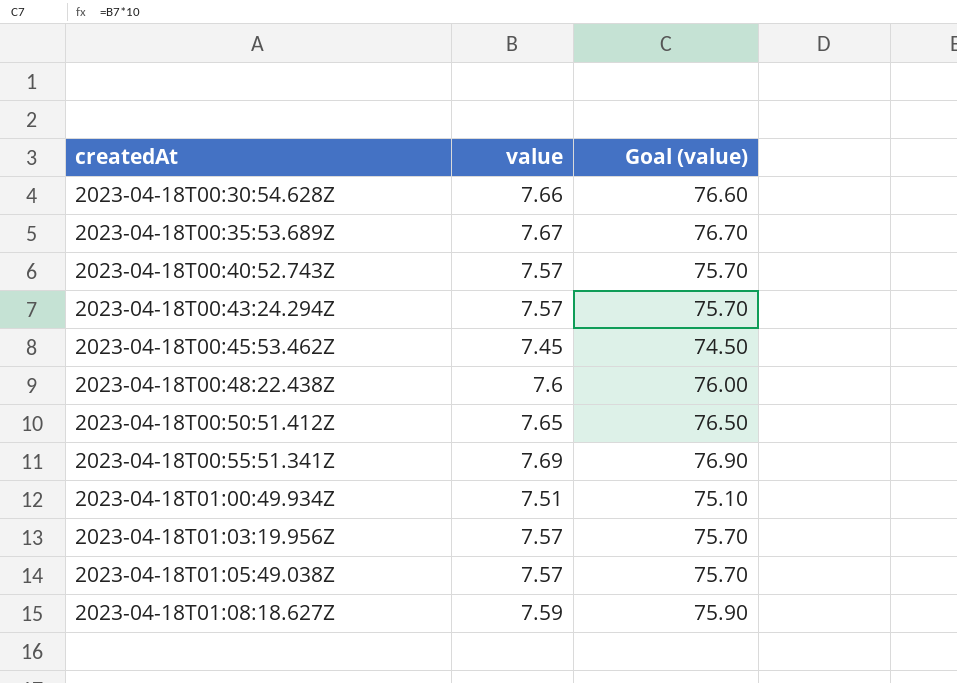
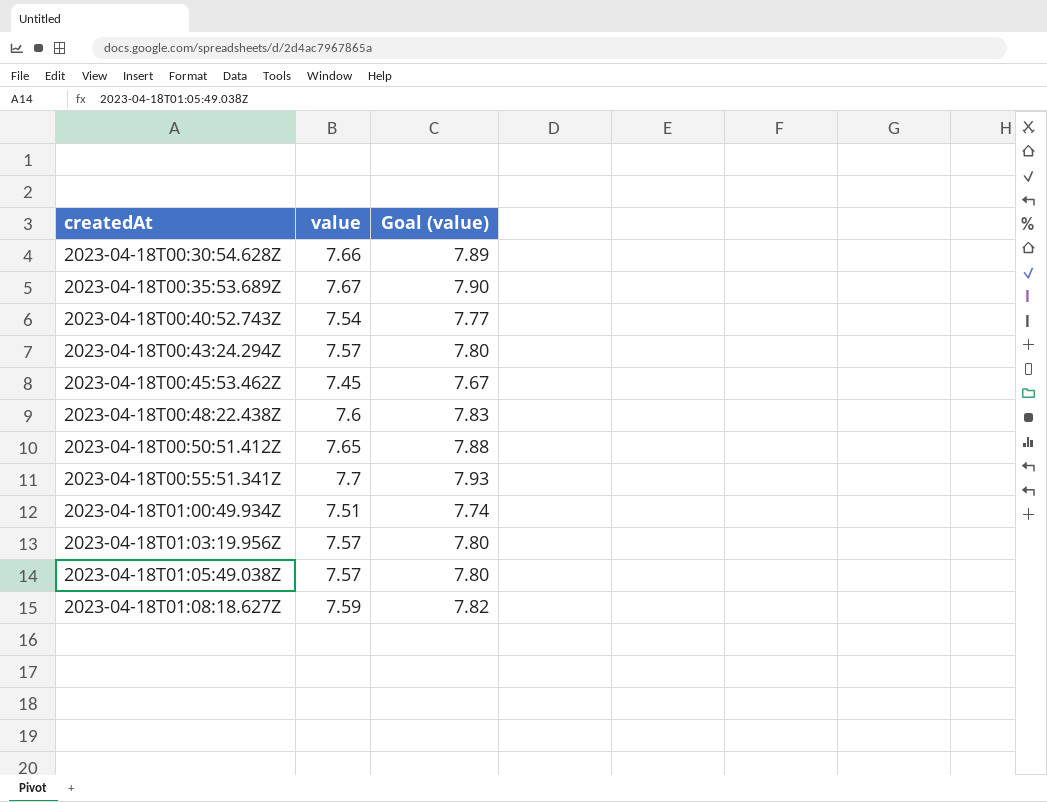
column Goal (value) | formula: [value] * 10 -> [value] * 1.03
2023-04-18T00:40:52.743Z | value: 7.57 -> 7.54
2023-04-18T00:55:51.341Z | value: 7.69 -> 7.7

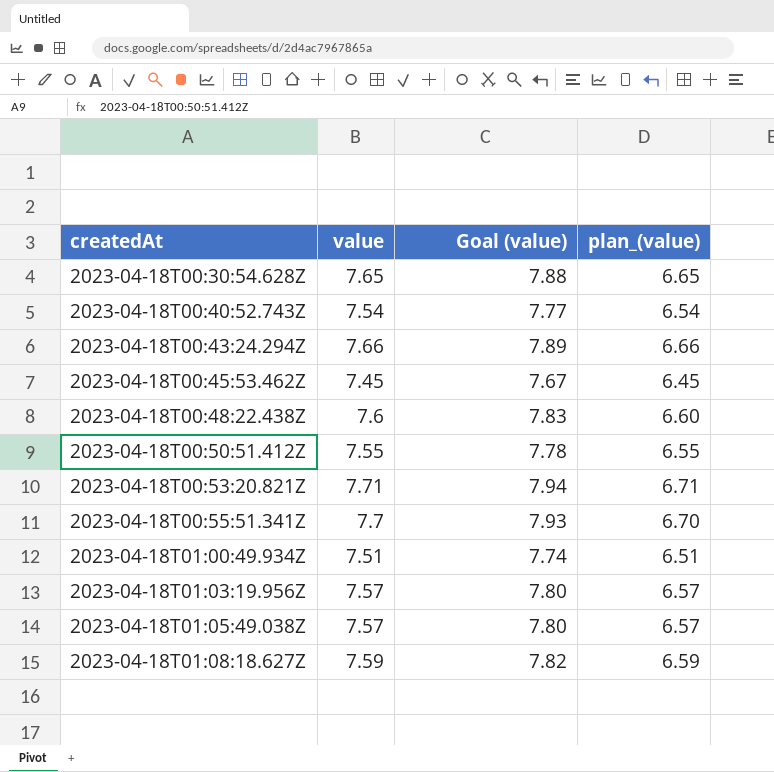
column plan_(value) | formula: none -> [value] - 1
row 2023-04-18T00:35:53.689Z: 7.67 | 7.90 -> none
2023-04-18T00:30:54.628Z | value: 7.66 -> 7.65
2023-04-18T00:30:54.628Z | Goal (value): 7.89 -> 7.88
2023-04-18T00:43:24.294Z | value: 7.57 -> 7.66
2023-04-18T00:43:24.294Z | Goal (value): 7.80 -> 7.89
2023-04-18T00:50:51.412Z | value: 7.65 -> 7.55
2023-04-18T00:50:51.412Z | Goal (value): 7.88 -> 7.78
row 2023-04-18T00:53:20.821Z: none -> 7.71 | 7.94 | 6.71

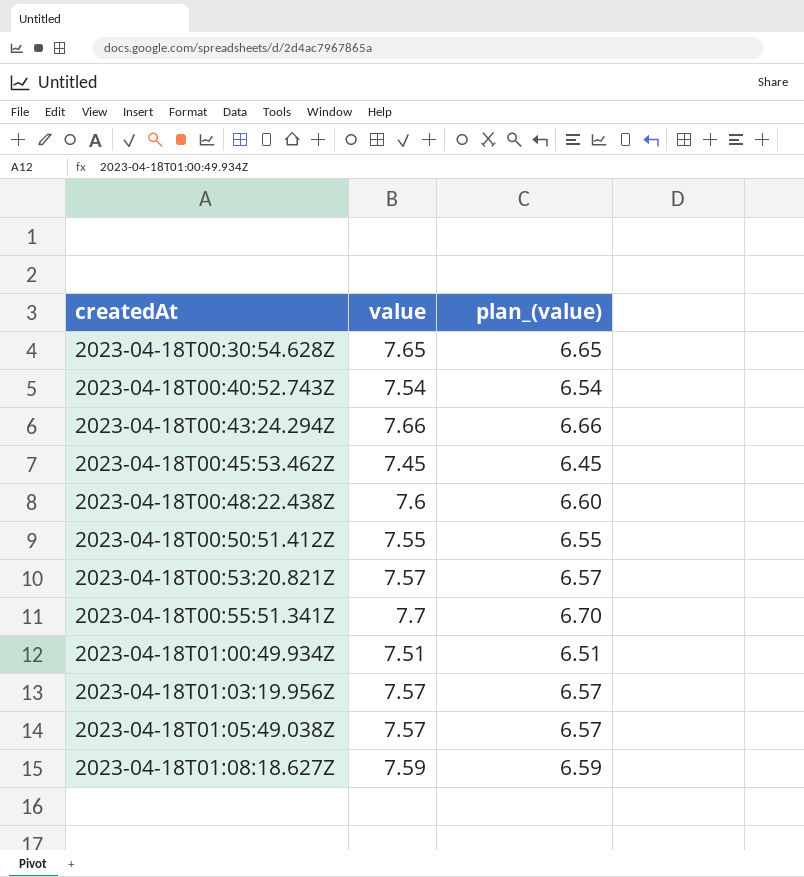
column Goal (value) | formula: [value] * 1.03 -> none
2023-04-18T00:53:20.821Z | value: 7.71 -> 7.57
2023-04-18T00:53:20.821Z | plan_(value): 6.71 -> 6.57

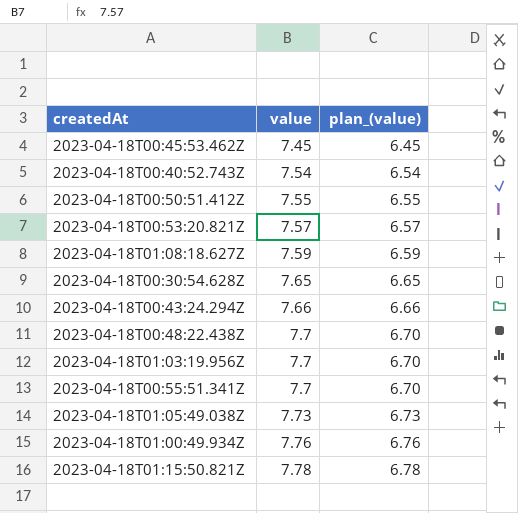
row order: createdAt ascending -> value ascending
2023-04-18T00:48:22.438Z | value: 7.6 -> 7.7
2023-04-18T00:48:22.438Z | plan_(value): 6.60 -> 6.70
2023-04-18T01:03:19.956Z | value: 7.57 -> 7.7
2023-04-18T01:03:19.956Z | plan_(value): 6.57 -> 6.70
2023-04-18T01:05:49.038Z | value: 7.57 -> 7.73
2023-04-18T01:05:49.038Z | plan_(value): 6.57 -> 6.73
2023-04-18T01:00:49.934Z | value: 7.51 -> 7.76
2023-04-18T01:00:49.934Z | plan_(value): 6.51 -> 6.76
row 2023-04-18T01:15:50.821Z: none -> 7.78 | 6.78

